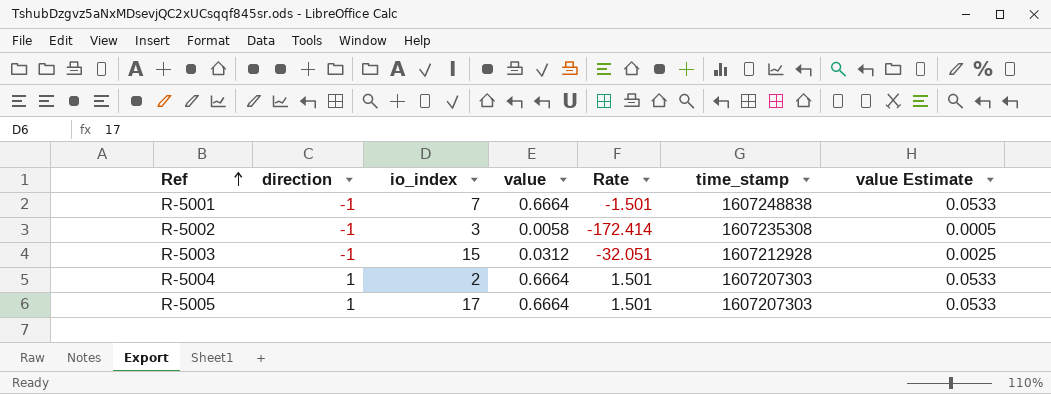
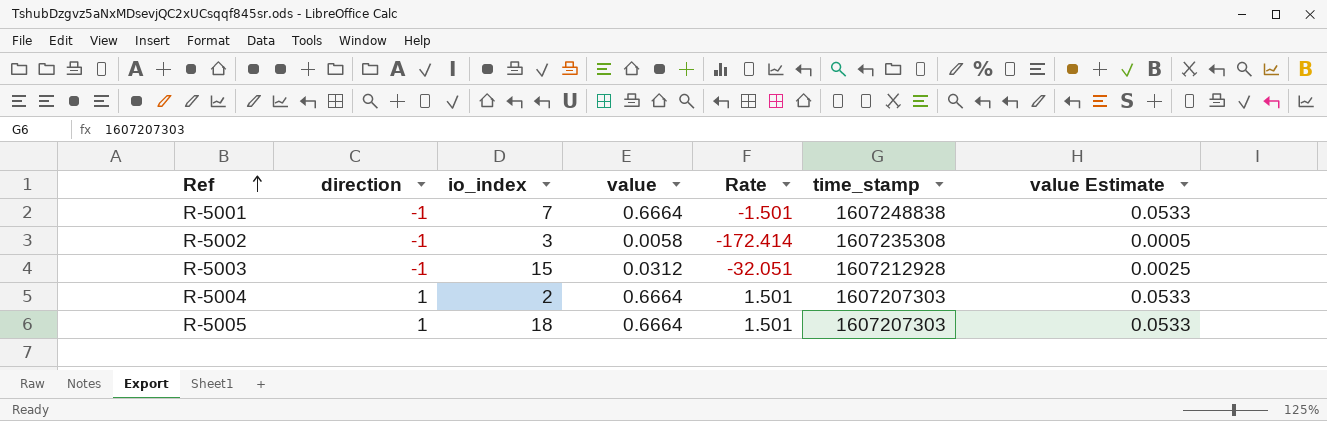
R-5005 | io_index: 17 -> 18

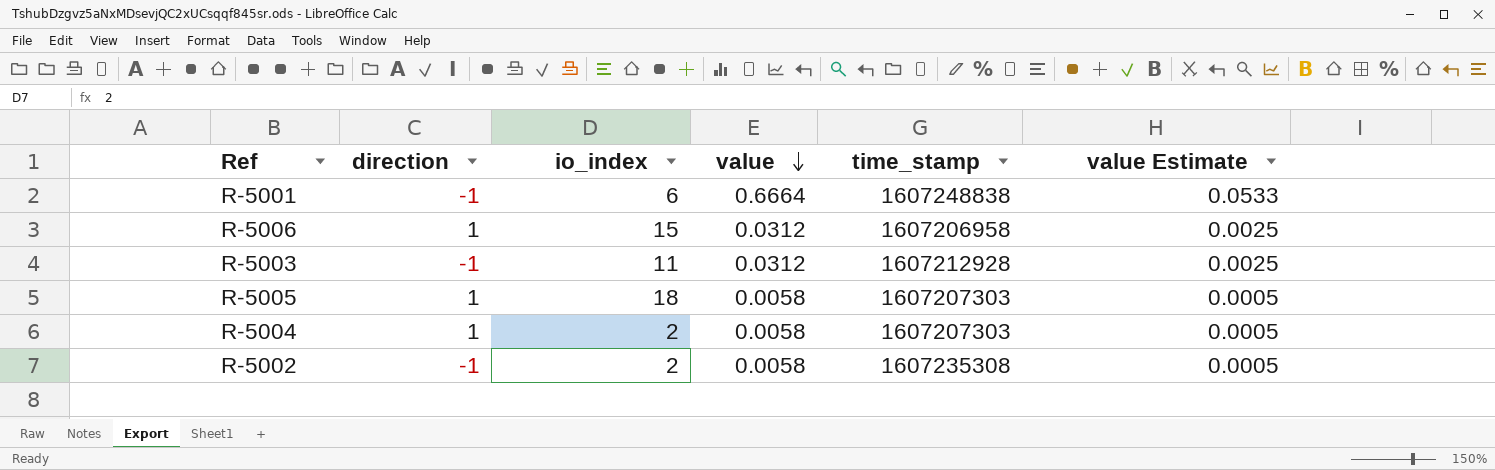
row order: Ref ascending -> value descending
column Rate | formula: [direction] / [value] -> none
R-5001 | io_index: 7 -> 6
row R-5006: none -> 1 | 15 | 0.0312 | 1607206958 | 0.0025
R-5003 | io_index: 15 -> 11
R-5005 | value: 0.6664 -> 0.0058
R-5005 | value Estimate: 0.0533 -> 0.0005
R-5004 | value: 0.6664 -> 0.0058
R-5004 | value Estimate: 0.0533 -> 0.0005
R-5002 | io_index: 3 -> 2

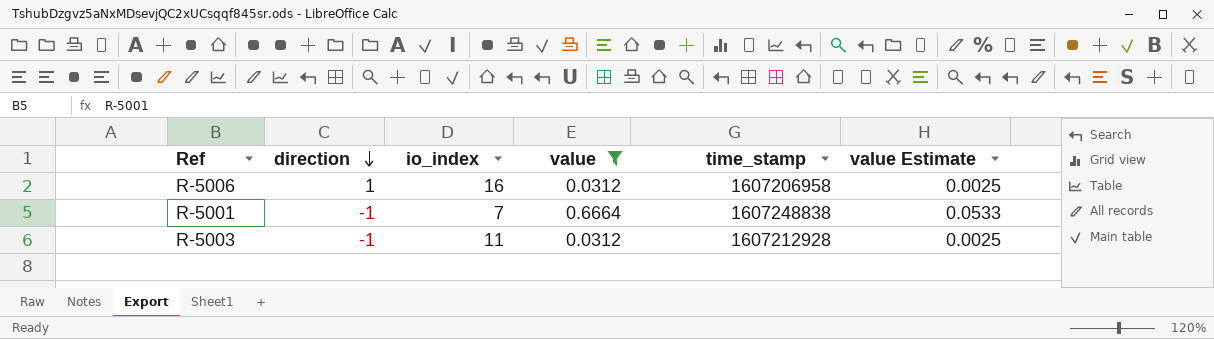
filter: none -> value != 0.0058
row order: value descending -> direction descending
R-5006 | io_index: 15 -> 16
R-5001 | io_index: 6 -> 7

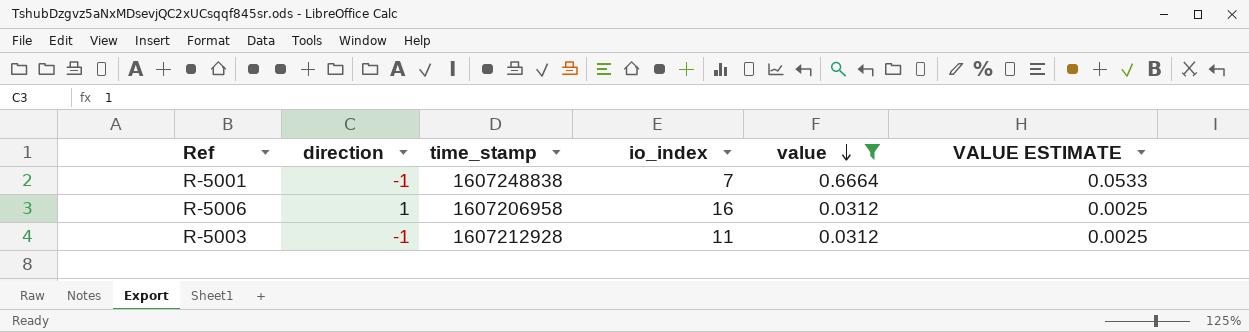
row order: direction descending -> value descending
column time_stamp | position: 5 -> 3
column name: value Estimate -> VALUE ESTIMATE

